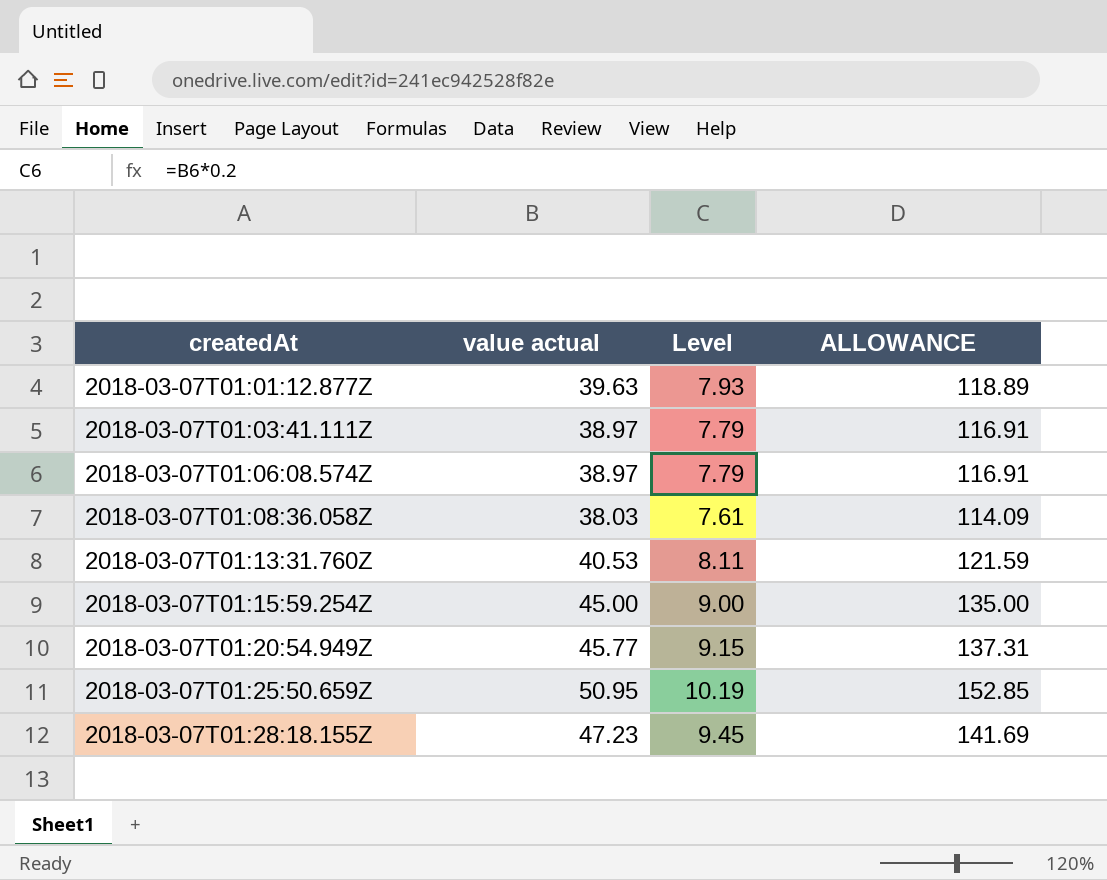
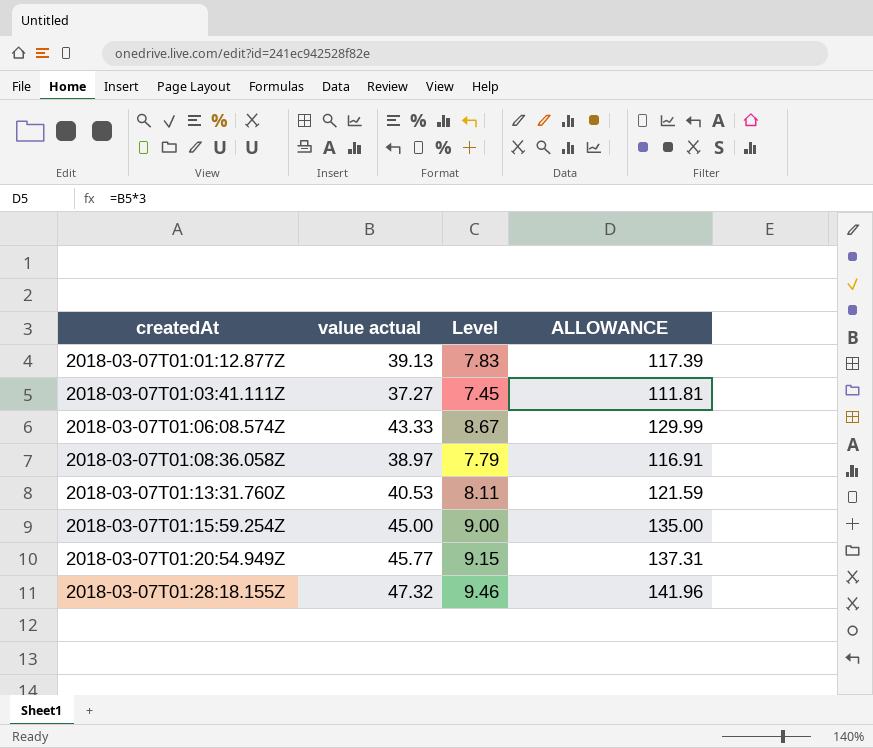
row 2018-03-07T01:25:50.659Z: 50.95 | 10.19 | 152.85 -> none
2018-03-07T01:01:12.877Z | value actual: 39.63 -> 39.13
2018-03-07T01:01:12.877Z | Level: 7.93 -> 7.83
2018-03-07T01:01:12.877Z | ALLOWANCE: 118.89 -> 117.39
2018-03-07T01:03:41.111Z | value actual: 38.97 -> 37.27
2018-03-07T01:03:41.111Z | Level: 7.79 -> 7.45
2018-03-07T01:03:41.111Z | ALLOWANCE: 116.91 -> 111.81
2018-03-07T01:06:08.574Z | value actual: 38.97 -> 43.33
2018-03-07T01:06:08.574Z | Level: 7.79 -> 8.67
2018-03-07T01:06:08.574Z | ALLOWANCE: 116.91 -> 129.99
2018-03-07T01:08:36.058Z | value actual: 38.03 -> 38.97
2018-03-07T01:08:36.058Z | Level: 7.61 -> 7.79
2018-03-07T01:08:36.058Z | ALLOWANCE: 114.09 -> 116.91
2018-03-07T01:28:18.155Z | value actual: 47.23 -> 47.32
2018-03-07T01:28:18.155Z | Level: 9.45 -> 9.46
2018-03-07T01:28:18.155Z | ALLOWANCE: 141.69 -> 141.96

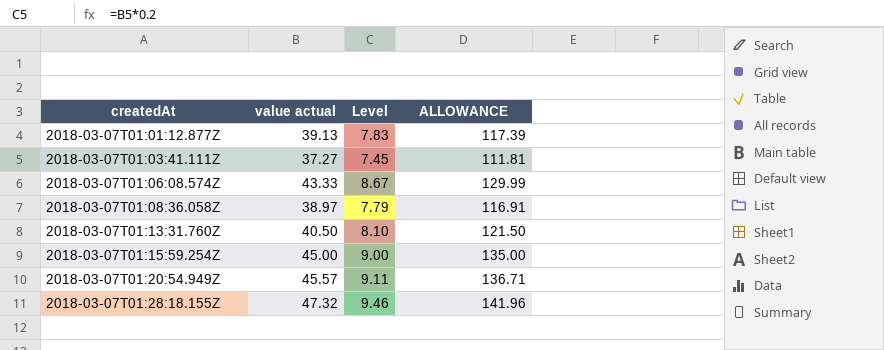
2018-03-07T01:13:31.760Z | value actual: 40.53 -> 40.50
2018-03-07T01:13:31.760Z | Level: 8.11 -> 8.10
2018-03-07T01:13:31.760Z | ALLOWANCE: 121.59 -> 121.50
2018-03-07T01:20:54.949Z | value actual: 45.77 -> 45.57
2018-03-07T01:20:54.949Z | Level: 9.15 -> 9.11
2018-03-07T01:20:54.949Z | ALLOWANCE: 137.31 -> 136.71

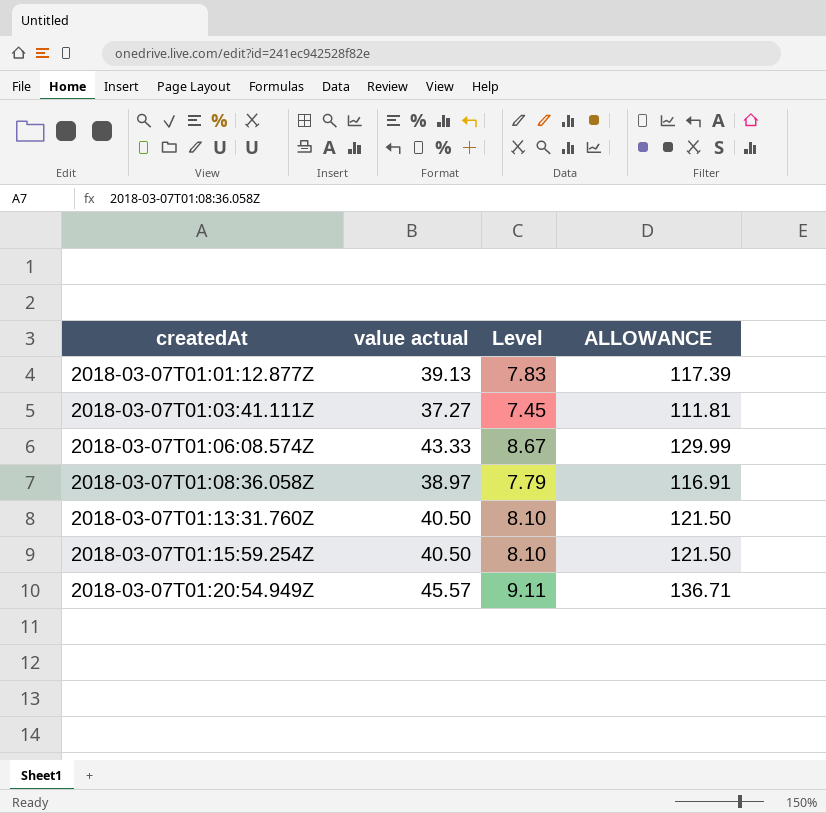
row 2018-03-07T01:28:18.155Z: 47.32 | 9.46 | 141.96 -> none
2018-03-07T01:15:59.254Z | value actual: 45.00 -> 40.50
2018-03-07T01:15:59.254Z | Level: 9.00 -> 8.10
2018-03-07T01:15:59.254Z | ALLOWANCE: 135.00 -> 121.50

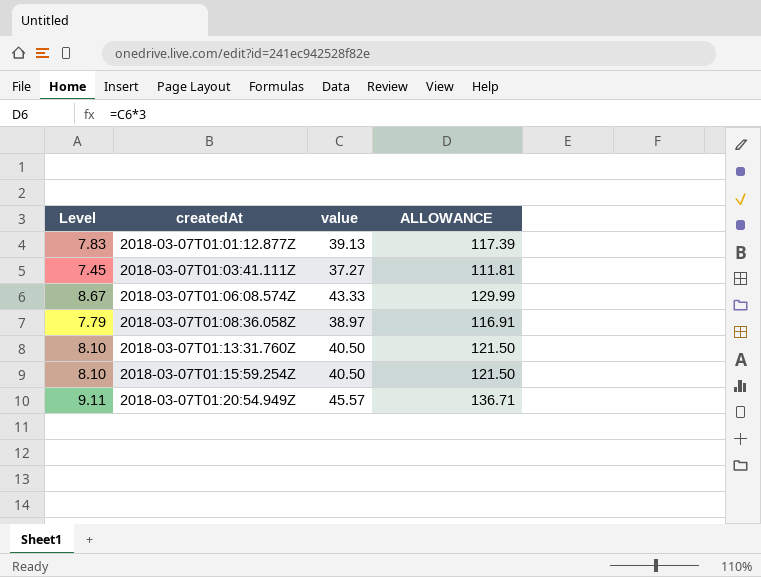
column Level | position: 3 -> 1
column name: value actual -> value

